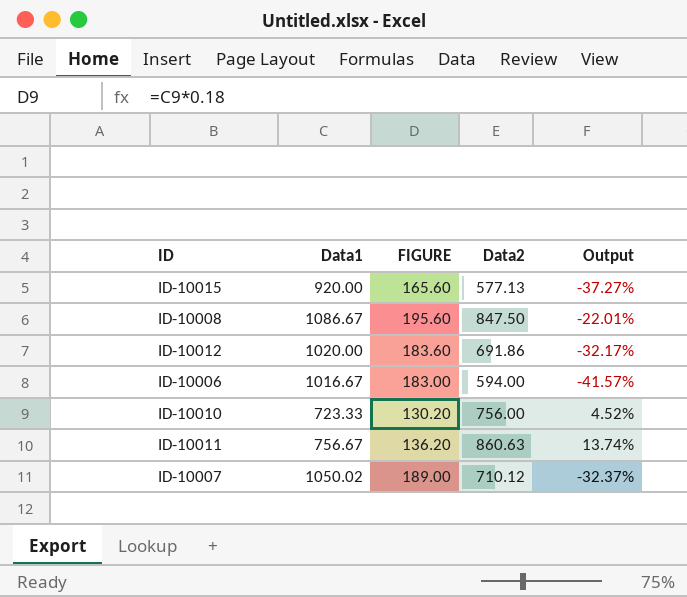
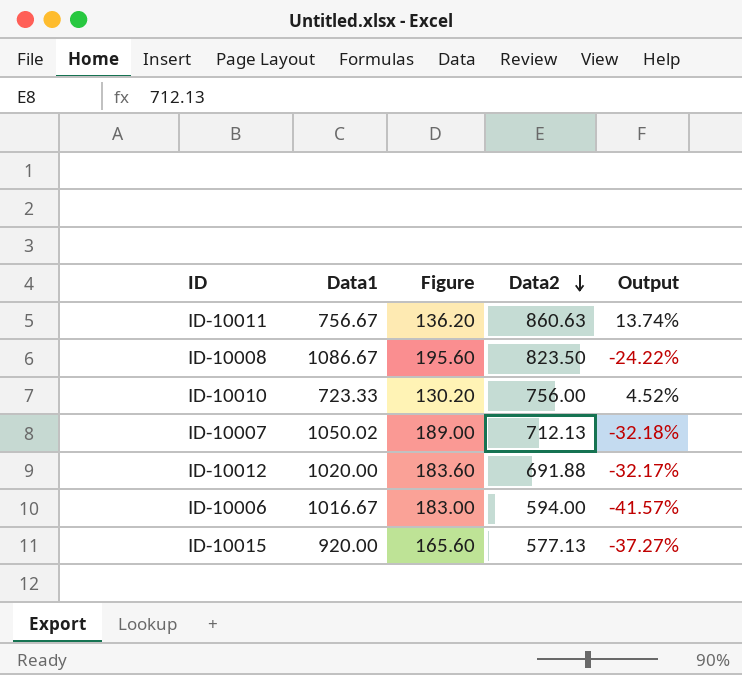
row order: none -> Data2 descending
column name: FIGURE -> Figure
ID-10008 | Data2: 847.50 -> 823.50
ID-10008 | Output: -22.01% -> -24.22%
ID-10007 | Data2: 710.12 -> 712.13
ID-10007 | Output: -32.37% -> -32.18%
ID-10012 | Data2: 691.86 -> 691.88

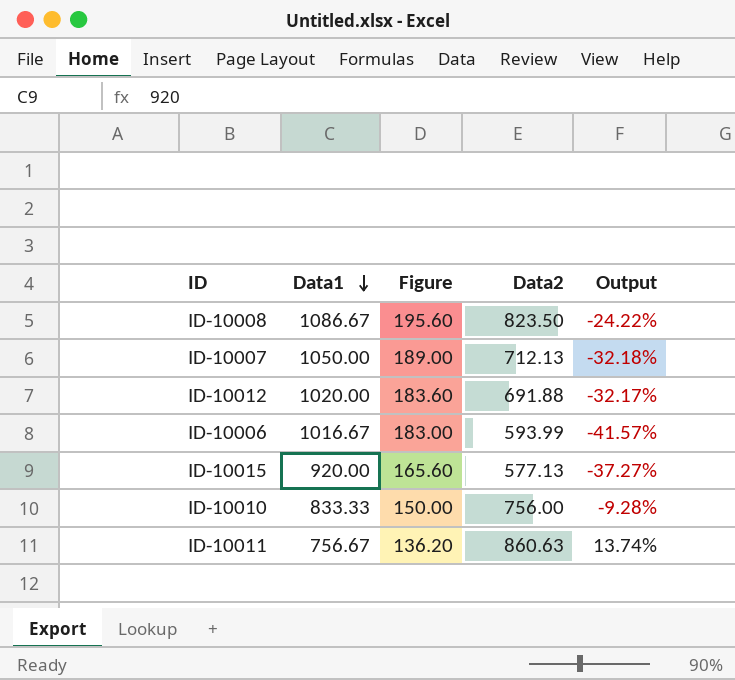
row order: Data2 descending -> Data1 descending
ID-10007 | Data1: 1050.02 -> 1050.00
ID-10006 | Data2: 594.00 -> 593.99
ID-10010 | Data1: 723.33 -> 833.33
ID-10010 | Figure: 130.20 -> 150.00
ID-10010 | Output: 4.52% -> -9.28%

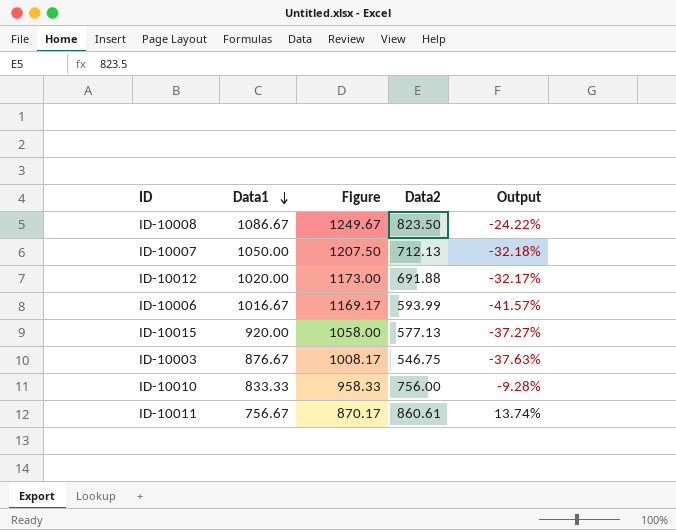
column Figure | formula: [Data1] * 0.18 -> [Data1] * 1.15
row ID-10003: none -> 876.67 | 1008.17 | 546.75 | -37.63%
ID-10011 | Data2: 860.63 -> 860.61

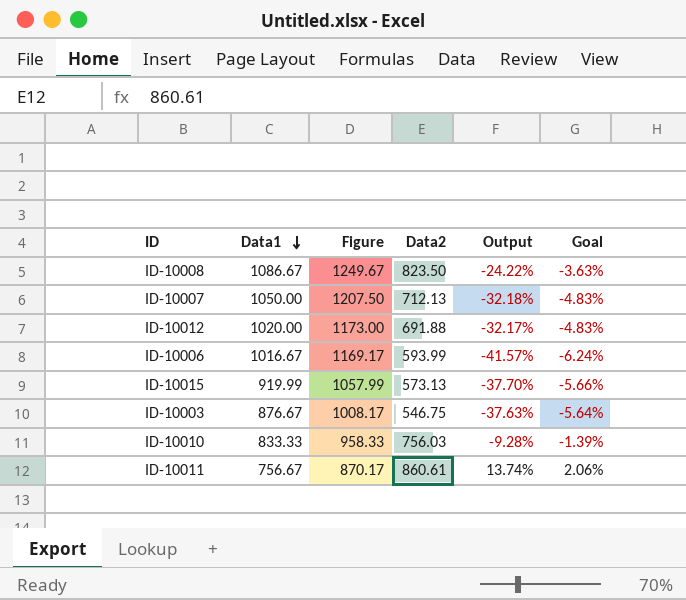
column Goal | formula: none -> [Output] * 0.15
ID-10015 | Data1: 920.00 -> 919.99
ID-10015 | Figure: 1058.00 -> 1057.99
ID-10015 | Data2: 577.13 -> 573.13
ID-10015 | Output: -37.27% -> -37.70%
ID-10010 | Data2: 756.00 -> 756.03

